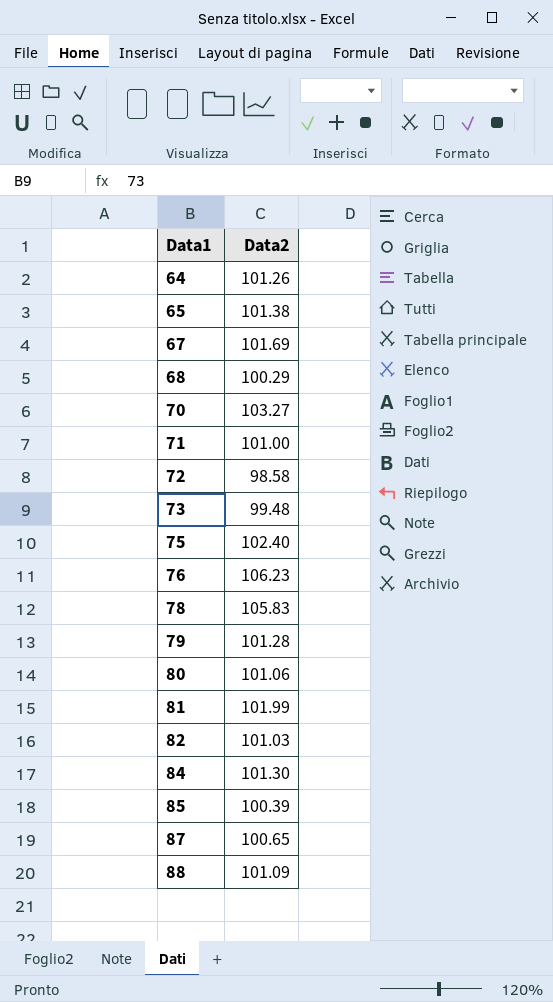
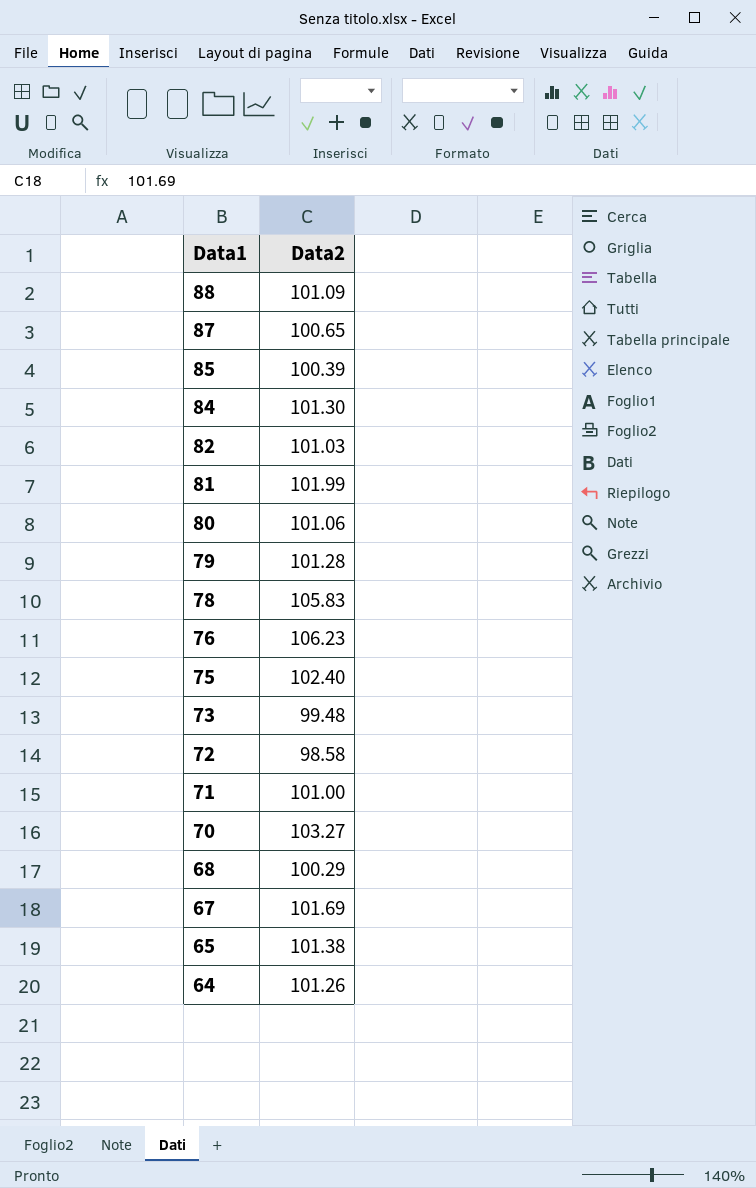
row order: Data1 ascending -> Data1 descending

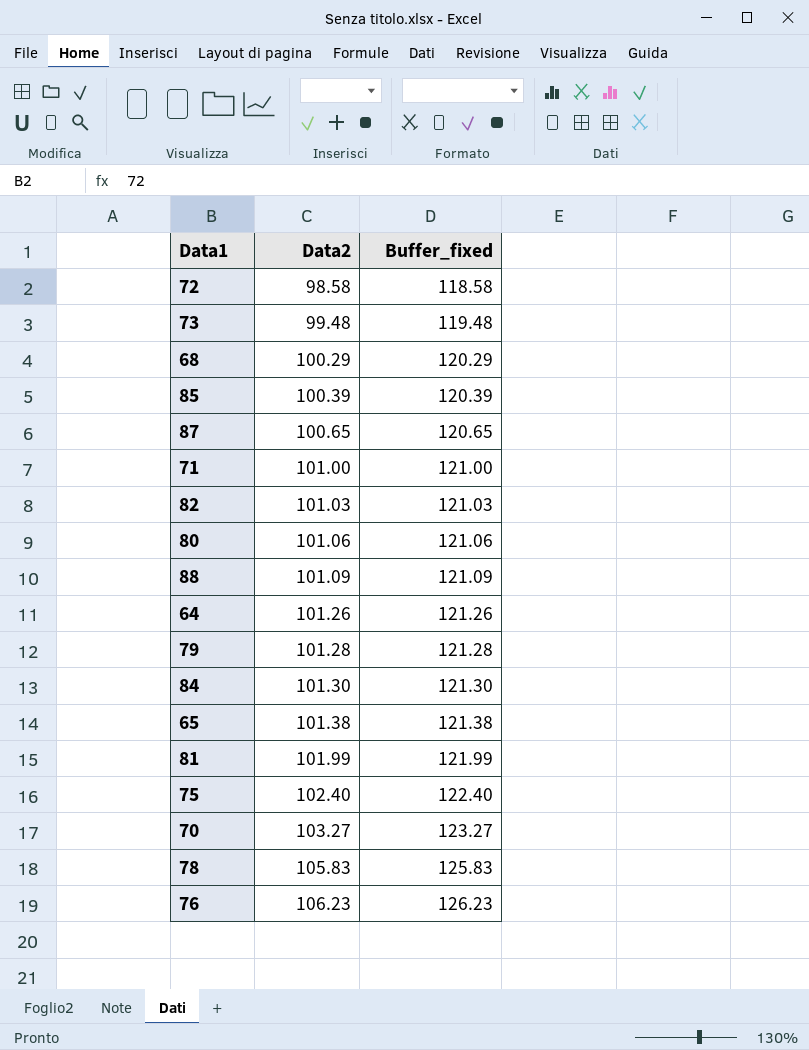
row order: Data1 descending -> Data2 ascending
column Buffer_fixed | formula: none -> [Data2] + 20
row 67: 101.69 -> none

